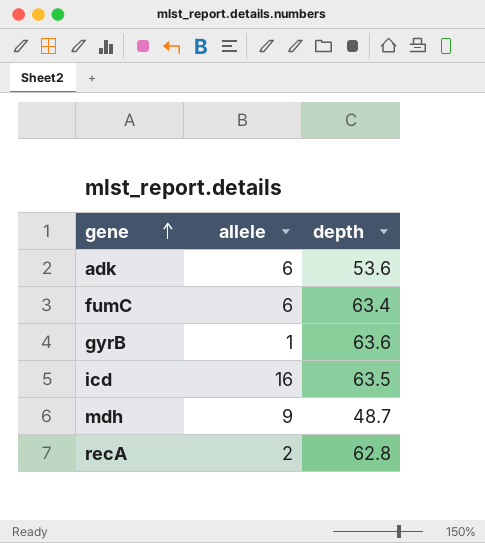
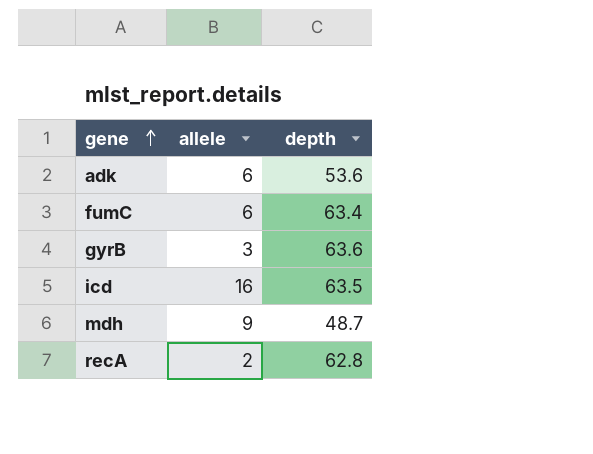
gyrB | allele: 1 -> 3

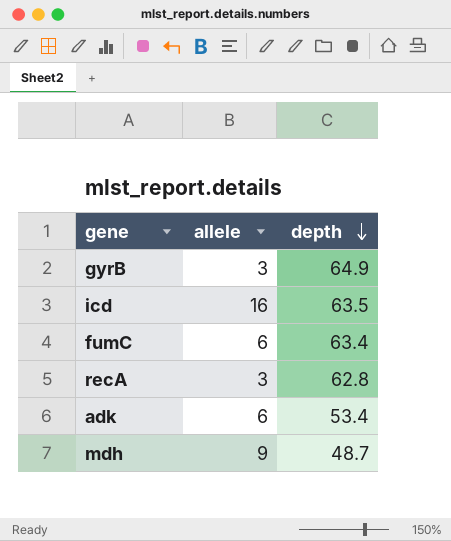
row order: gene ascending -> depth descending
gyrB | depth: 63.6 -> 64.9
recA | allele: 2 -> 3
adk | depth: 53.6 -> 53.4

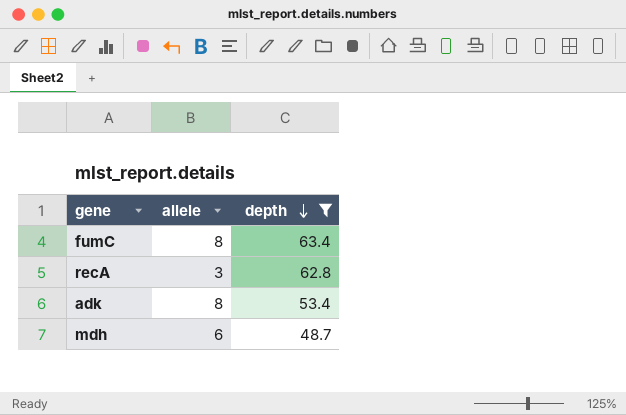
filter: none -> depth <= 63.4
fumC | allele: 6 -> 8
adk | allele: 6 -> 8
mdh | allele: 9 -> 6

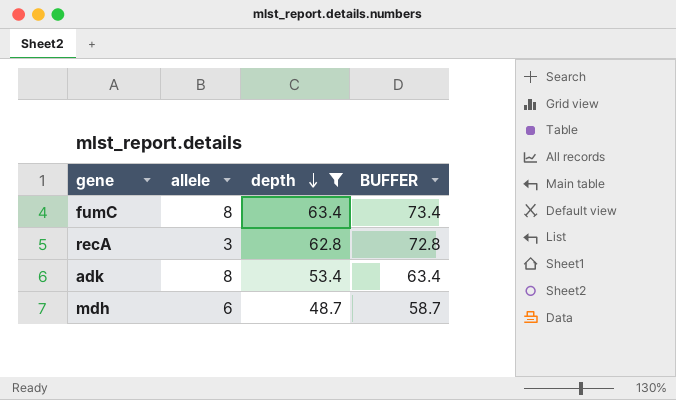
column BUFFER | formula: none -> [depth] + 10

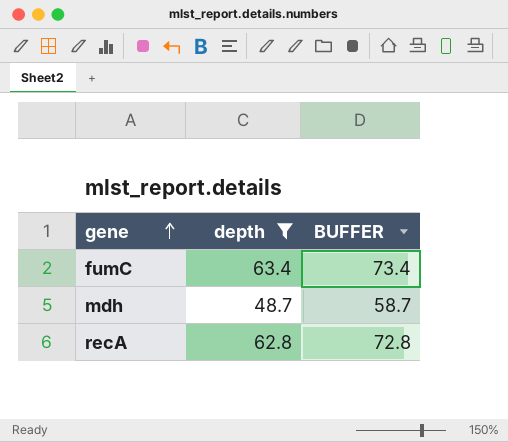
row order: depth descending -> gene ascending
column allele | position: 2 -> none
row adk: 8 | 53.4 | 63.4 -> none

